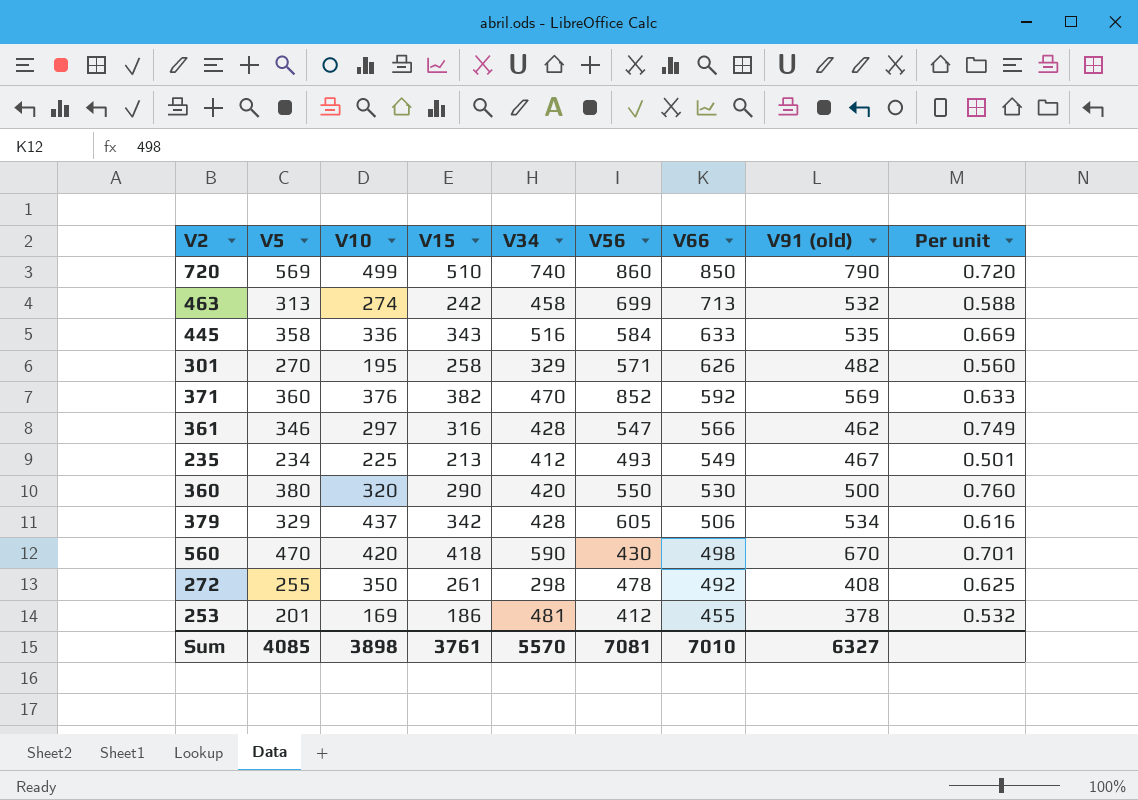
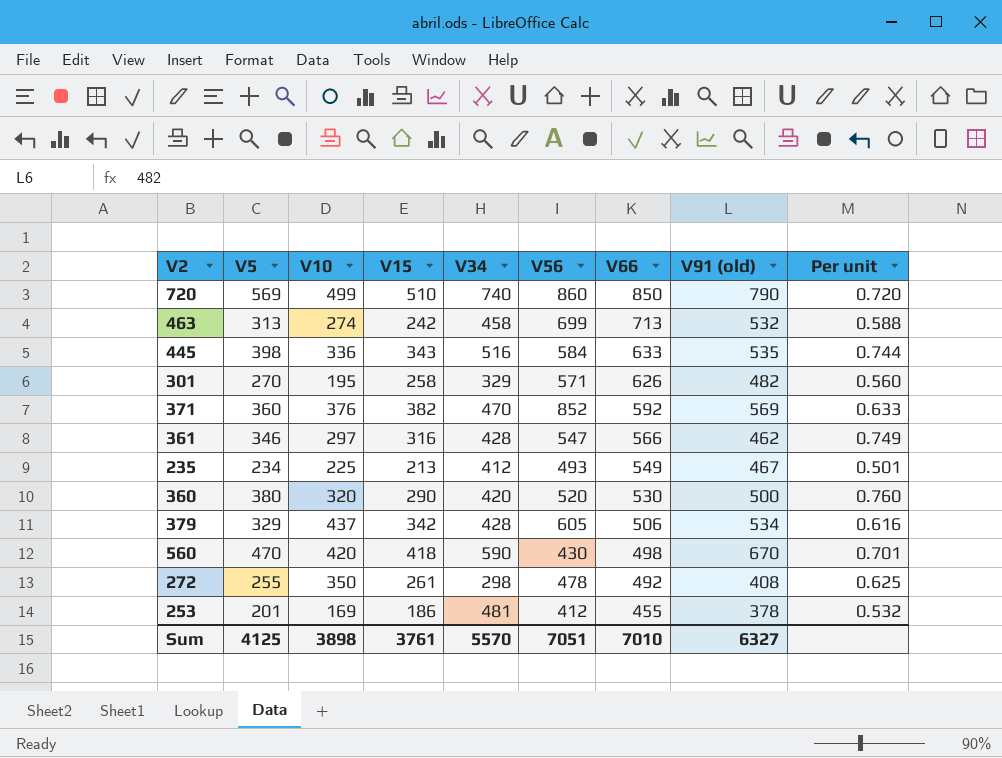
445 | V5: 358 -> 398
445 | Per unit: 0.669 -> 0.744
360 | V56: 550 -> 520
Sum | V5: 4085 -> 4125
Sum | V56: 7081 -> 7051

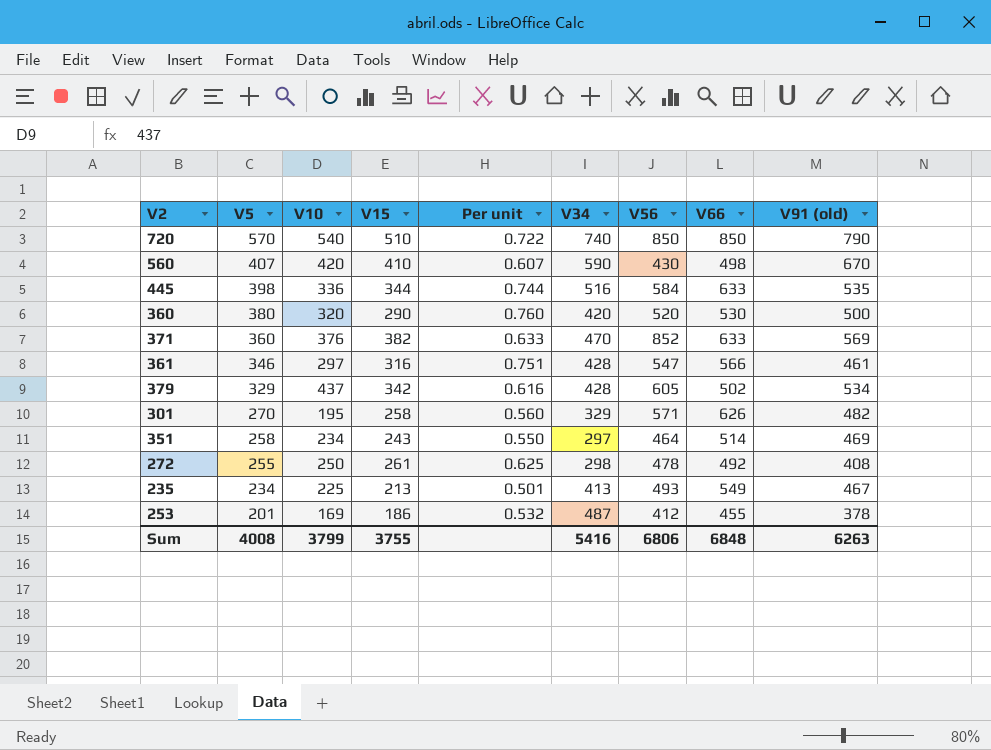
row order: V66 descending -> V5 descending
column Per unit | position: 9 -> 5
row 463: 313 | 274 | 242 | 458 | 699 | 713 | 532 | 0.588 -> none
720 | V5: 569 -> 570
720 | V10: 499 -> 540
720 | Per unit: 0.720 -> 0.722
720 | V56: 860 -> 850
560 | V5: 470 -> 407
560 | V15: 418 -> 410
560 | Per unit: 0.701 -> 0.607
445 | V15: 343 -> 344
371 | V66: 592 -> 633
361 | Per unit: 0.749 -> 0.751
361 | V91 (old): 462 -> 461
379 | V66: 506 -> 502
row 351: none -> 258 | 234 | 243 | 0.550 | 297 | 464 | 514 | 469
272 | V10: 350 -> 250
235 | V34: 412 -> 413
253 | V34: 481 -> 487
Sum | V5: 4125 -> 4008
Sum | V10: 3898 -> 3799
Sum | V15: 3761 -> 3755
Sum | V34: 5570 -> 5416
Sum | V56: 7051 -> 6806
Sum | V66: 7010 -> 6848
Sum | V91 (old): 6327 -> 6263

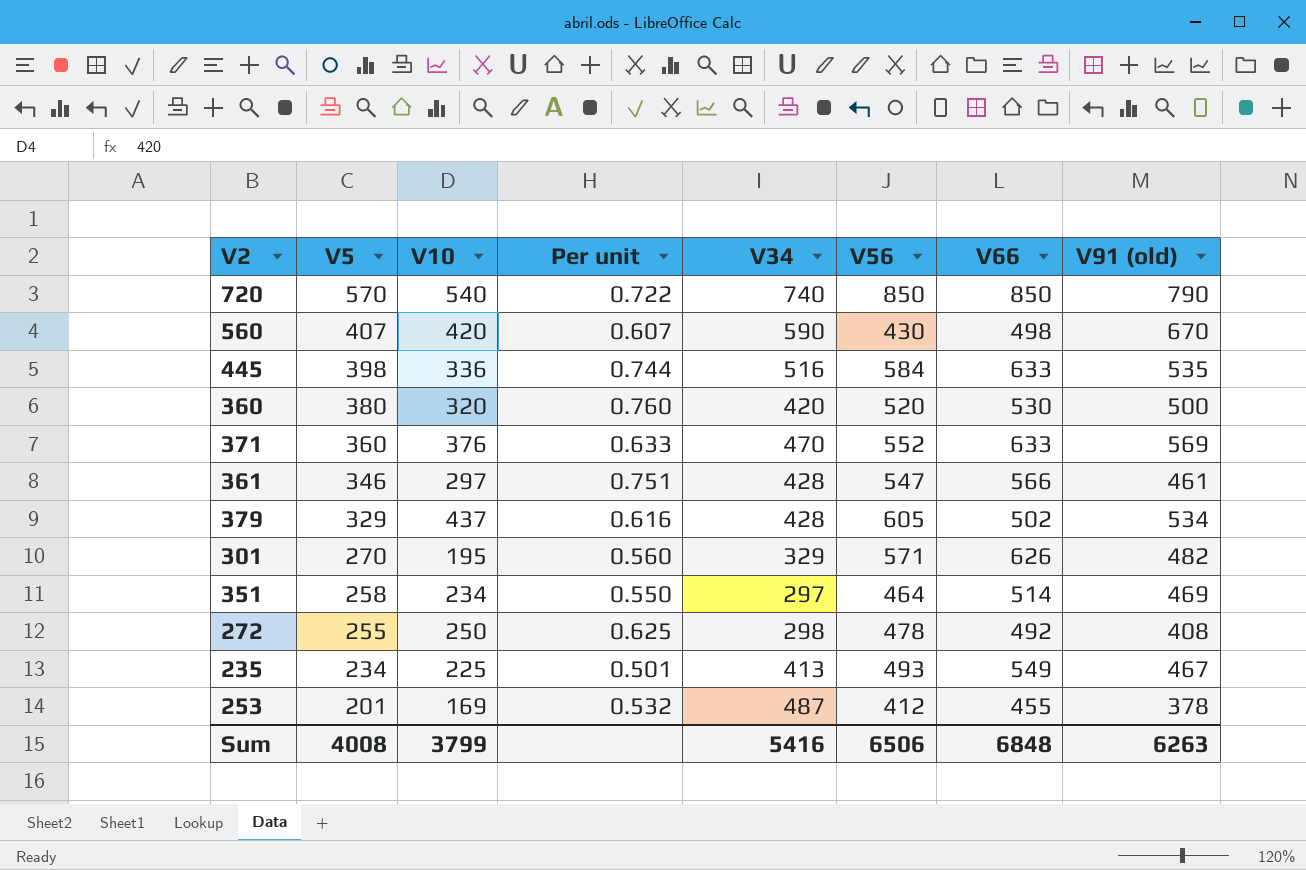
column V15 | position: 4 -> none
371 | V56: 852 -> 552
Sum | V56: 6806 -> 6506

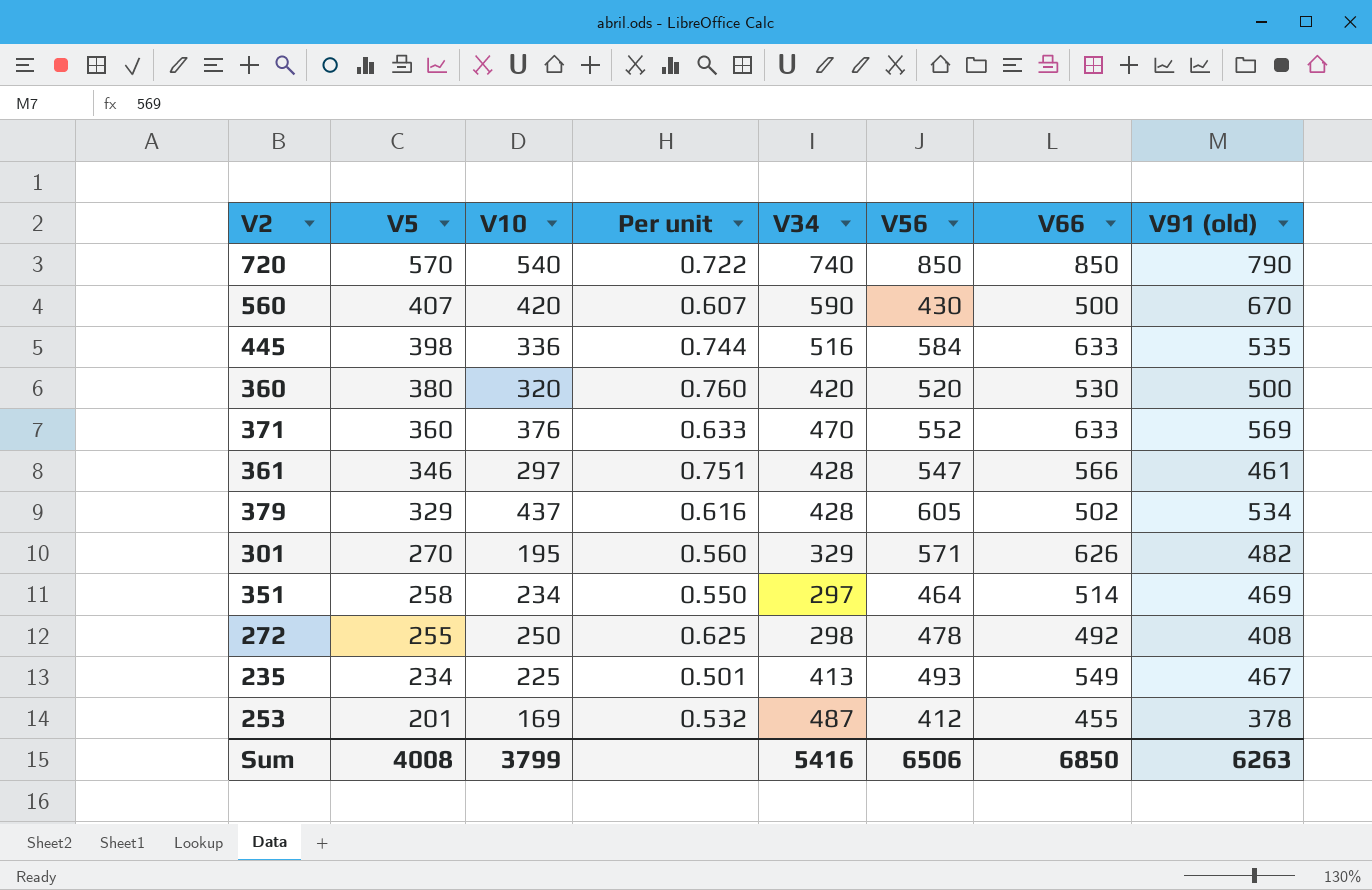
560 | V66: 498 -> 500
Sum | V66: 6848 -> 6850

